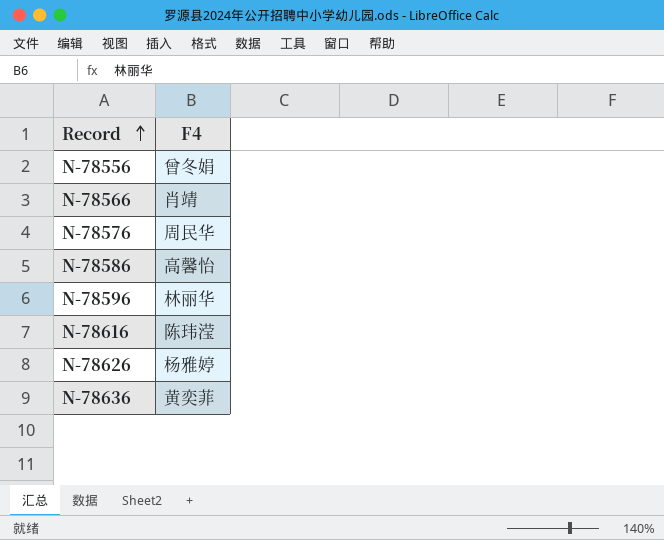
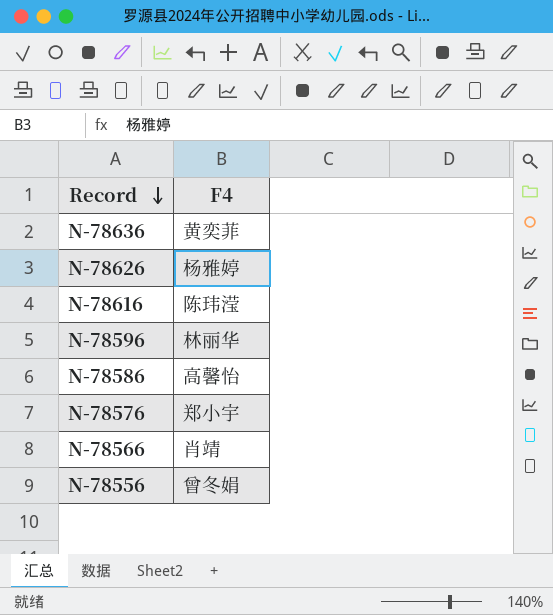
row order: Record ascending -> Record descending
N-78576 | F4: 周民华 -> 郑小宇

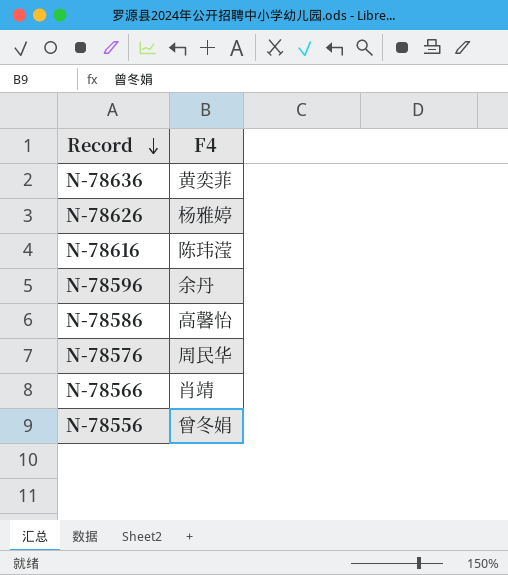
N-78596 | F4: 林丽华 -> 余丹
N-78576 | F4: 郑小宇 -> 周民华

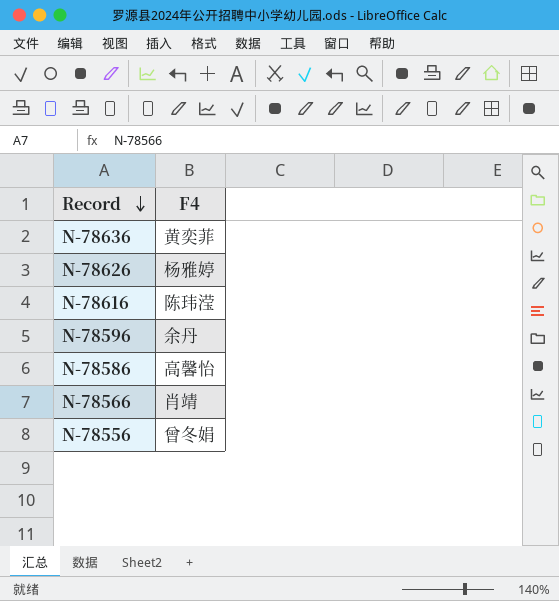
row N-78576: 周民华 -> none

